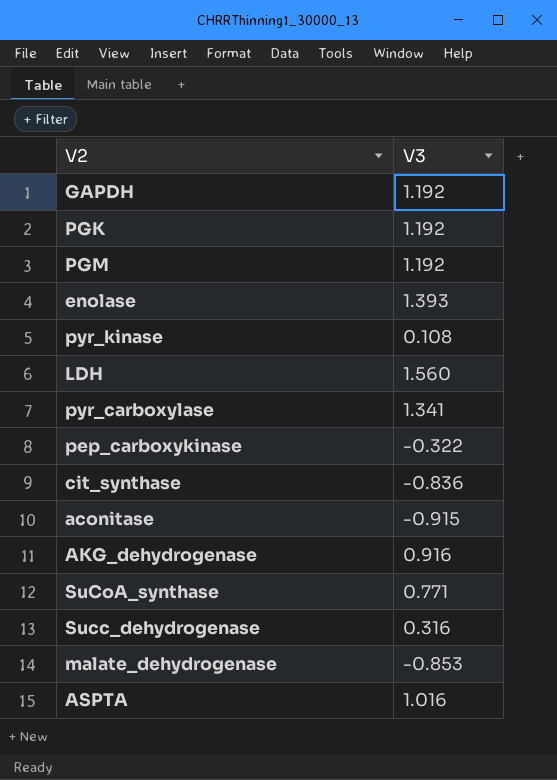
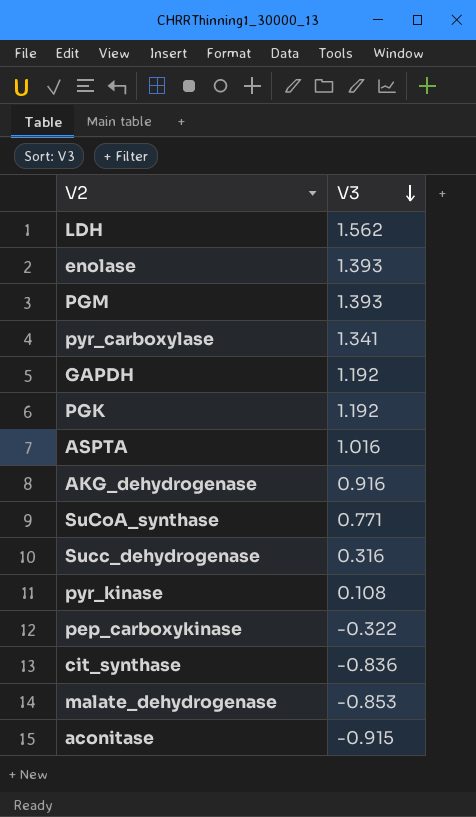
row order: none -> V3 descending
LDH | V3: 1.560 -> 1.562
PGM | V3: 1.192 -> 1.393

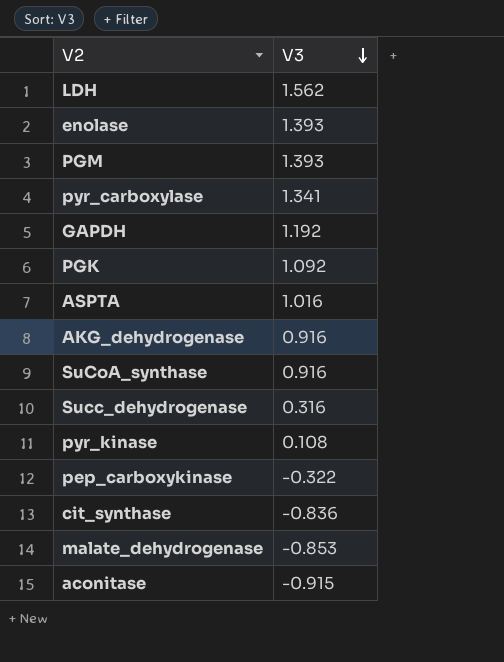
PGK | V3: 1.192 -> 1.092
SuCoA_synthase | V3: 0.771 -> 0.916

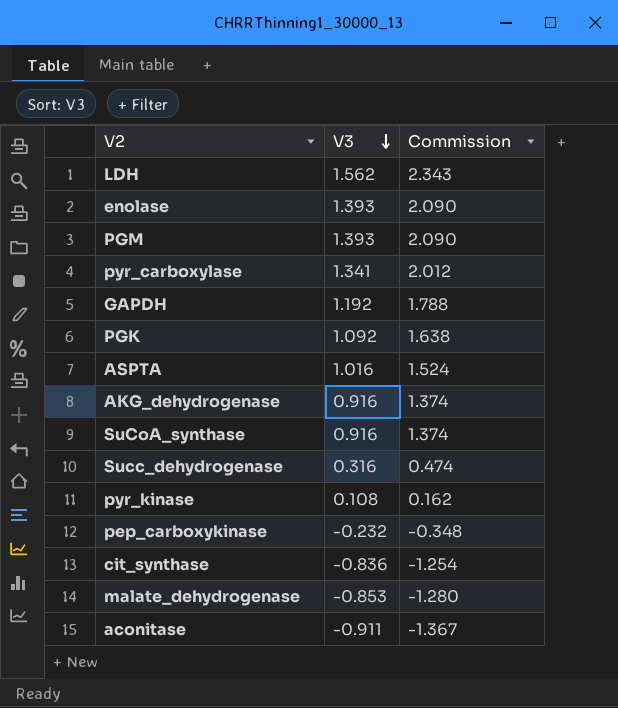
column Commission | formula: none -> [V3] * 1.5
pep_carboxykinase | V3: -0.322 -> -0.232
aconitase | V3: -0.915 -> -0.911

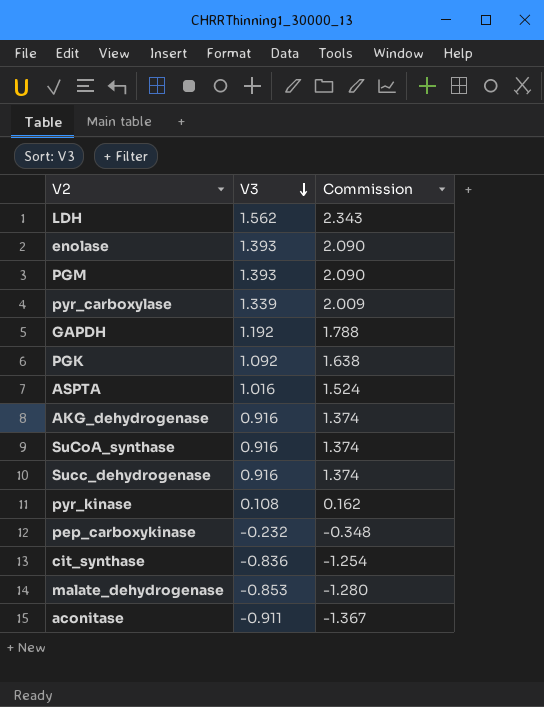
pyr_carboxylase | V3: 1.341 -> 1.339
pyr_carboxylase | Commission: 2.012 -> 2.009
Succ_dehydrogenase | V3: 0.316 -> 0.916
Succ_dehydrogenase | Commission: 0.474 -> 1.374

